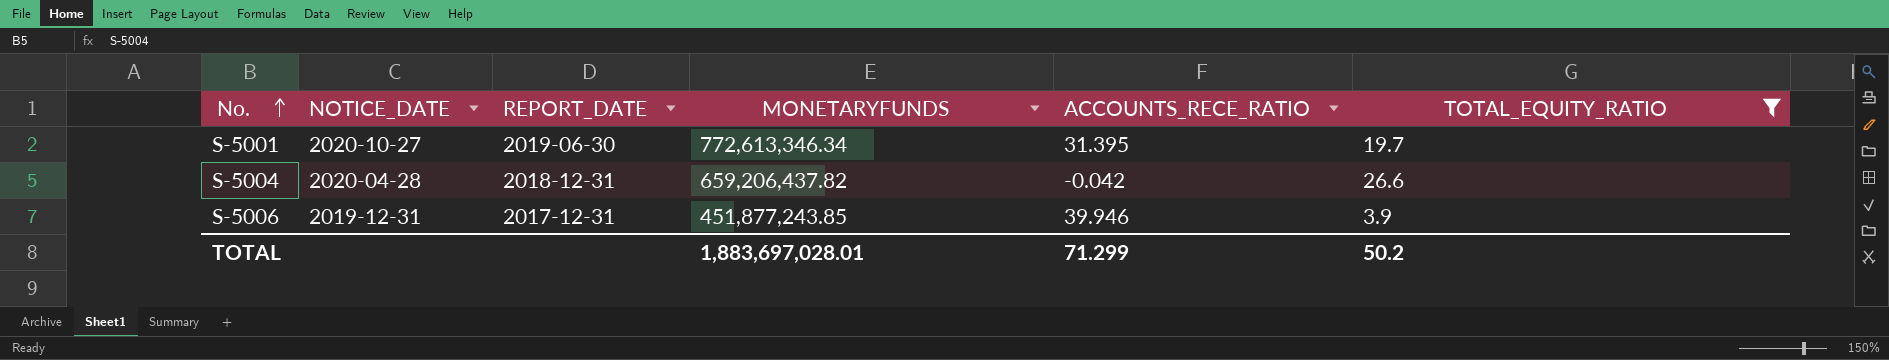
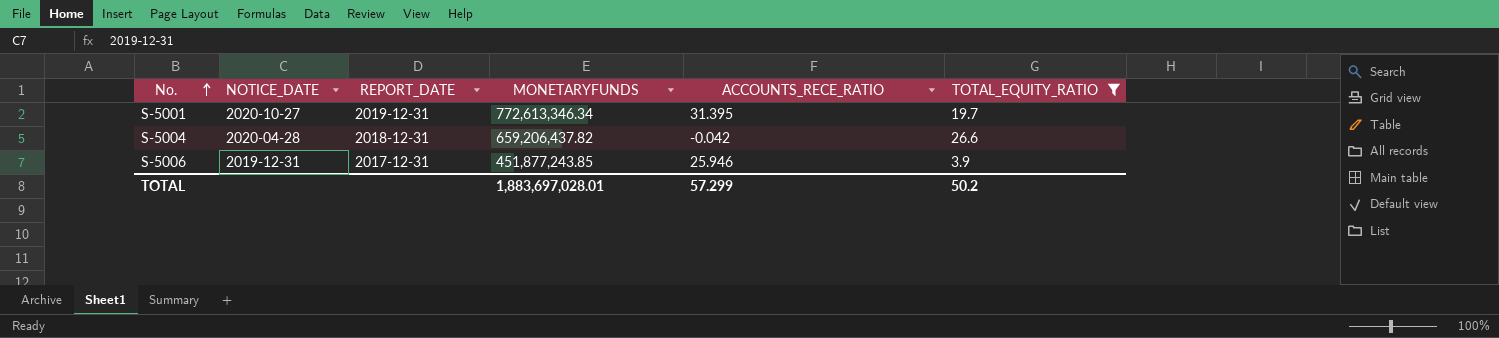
S-5001 | REPORT_DATE: 2019-06-30 -> 2019-12-31
S-5006 | ACCOUNTS_RECE_RATIO: 39.946 -> 25.946
TOTAL | ACCOUNTS_RECE_RATIO: 71.299 -> 57.299

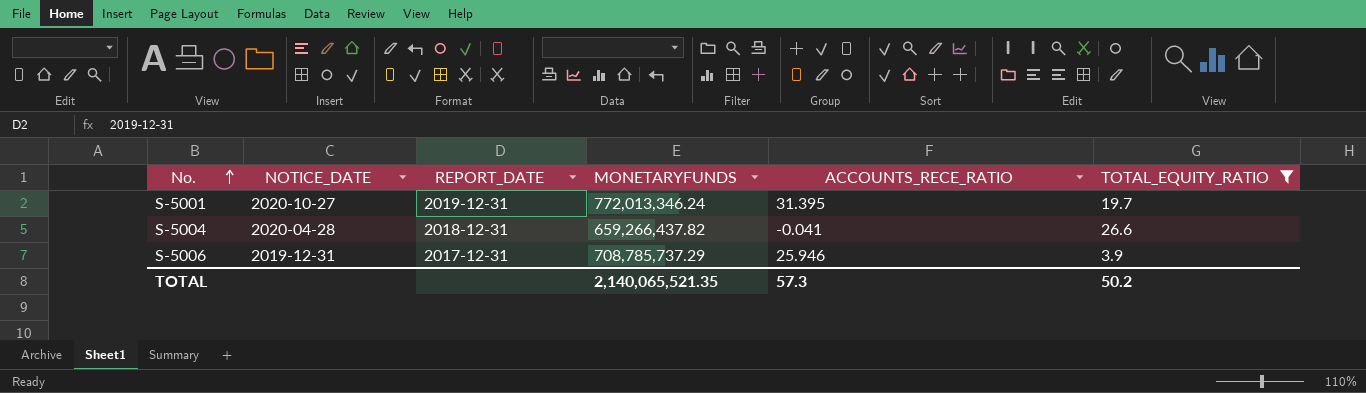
S-5001 | MONETARYFUNDS: 772,613,346.34 -> 772,013,346.24
S-5004 | MONETARYFUNDS: 659,206,437.82 -> 659,266,437.82
S-5004 | ACCOUNTS_RECE_RATIO: -0.042 -> -0.041
S-5006 | MONETARYFUNDS: 451,877,243.85 -> 708,785,737.29
TOTAL | MONETARYFUNDS: 1,883,697,028.01 -> 2,140,065,521.35
TOTAL | ACCOUNTS_RECE_RATIO: 57.299 -> 57.3

